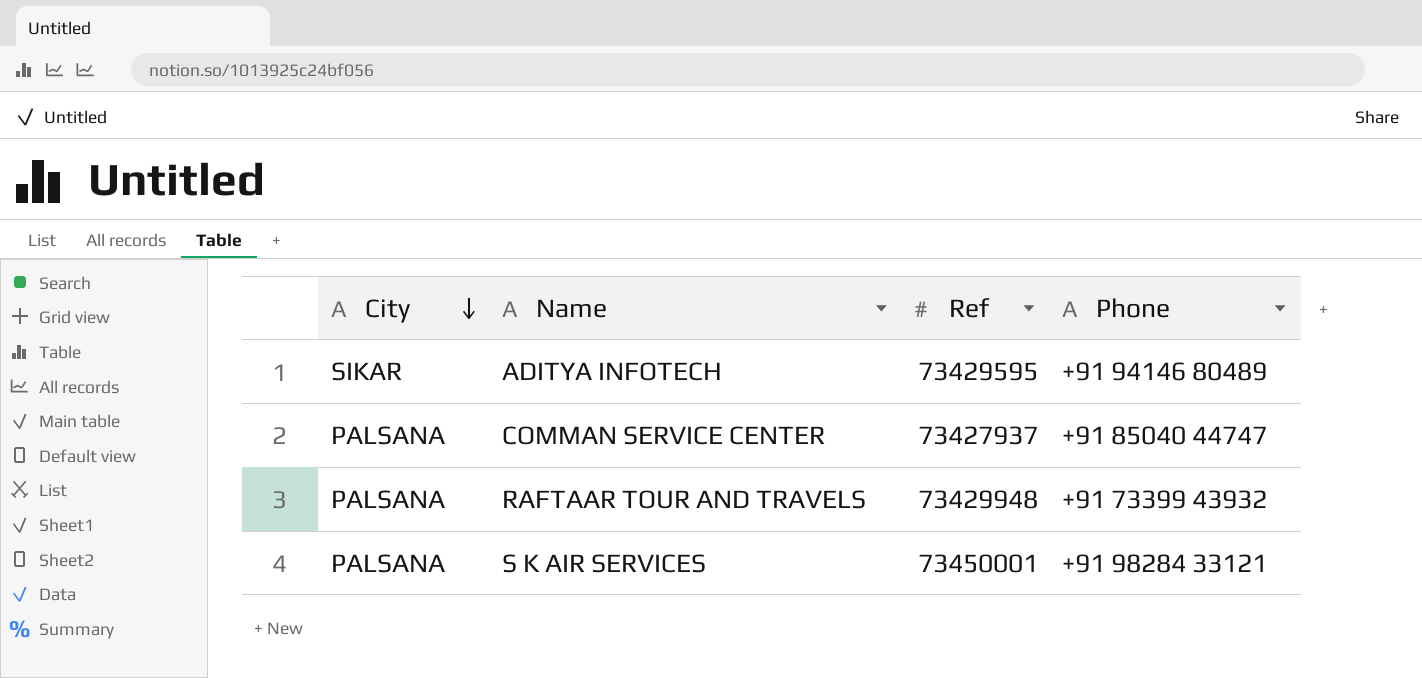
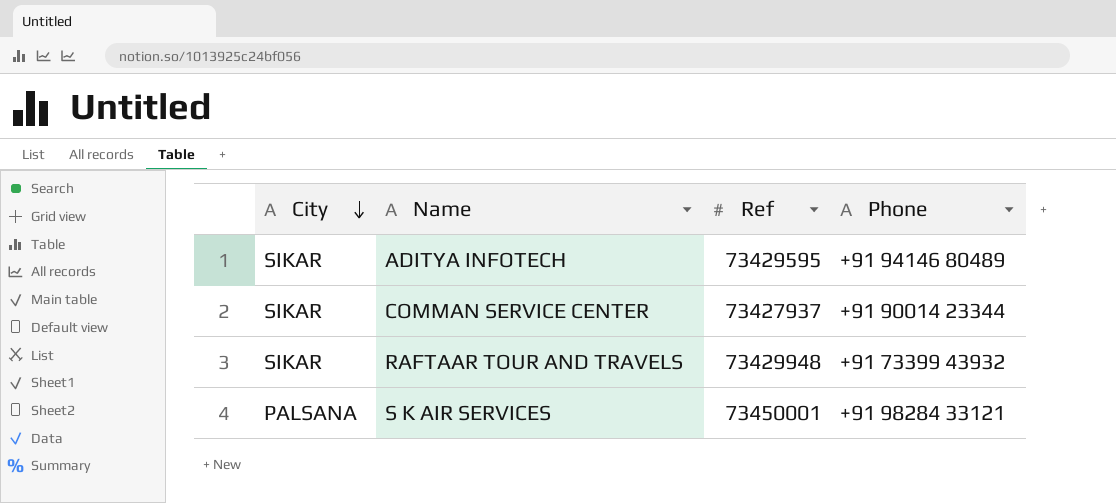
COMMAN SERVICE CENTER | City: PALSANA -> SIKAR
COMMAN SERVICE CENTER | Phone: +91 85040 44747 -> +91 90014 23344
RAFTAAR TOUR AND TRAVELS | City: PALSANA -> SIKAR

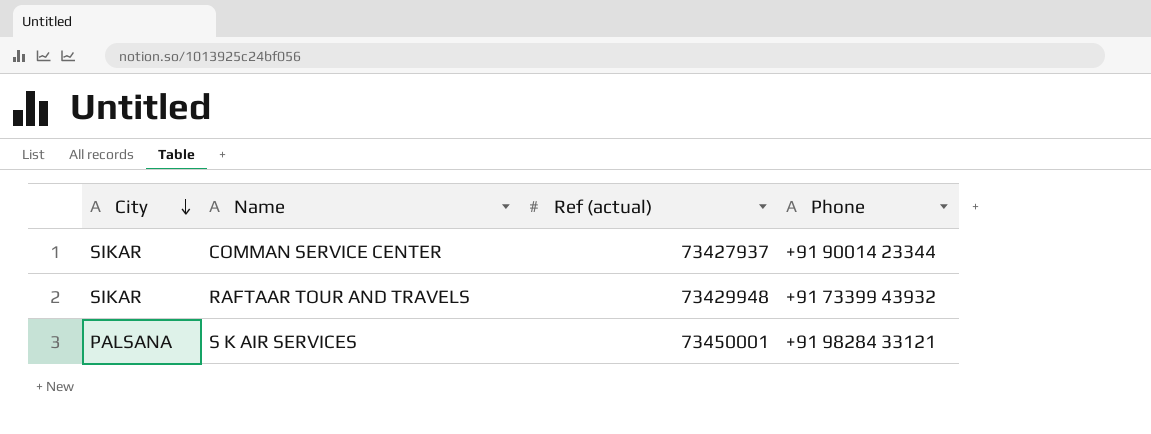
column name: Ref -> Ref (actual)
row ADITYA INFOTECH: SIKAR | 73429595 | +91 94146 80489 -> none

